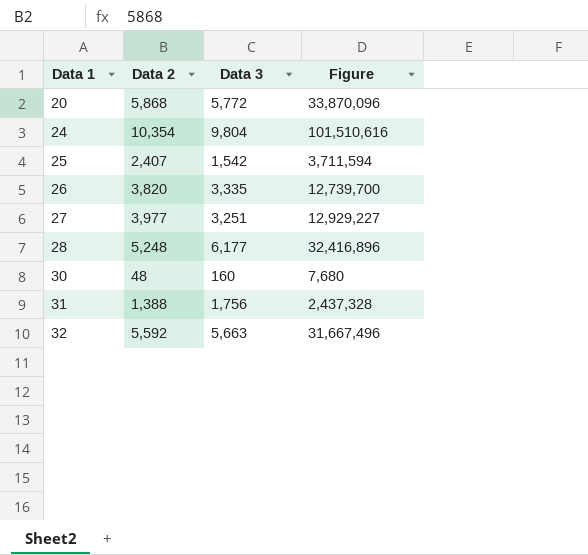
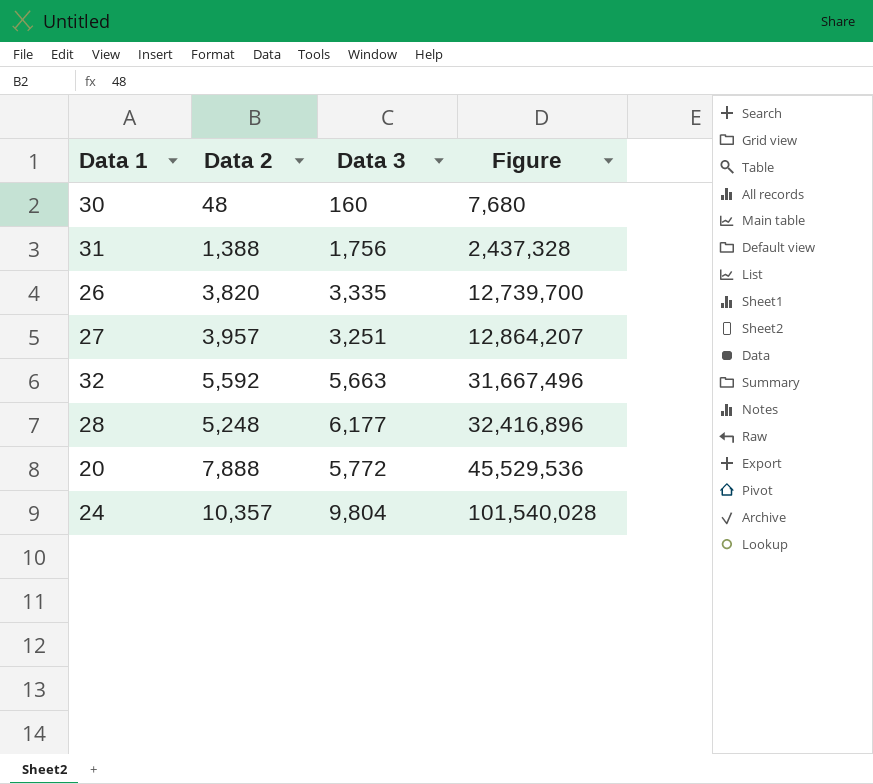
row order: Data 1 ascending -> Figure ascending
row 25: 2,407 | 1,542 | 3,711,594 -> none
27 | Data 2: 3,977 -> 3,957
27 | Figure: 12,929,227 -> 12,864,207
20 | Data 2: 5,868 -> 7,888
20 | Figure: 33,870,096 -> 45,529,536
24 | Data 2: 10,354 -> 10,357
24 | Figure: 101,510,616 -> 101,540,028

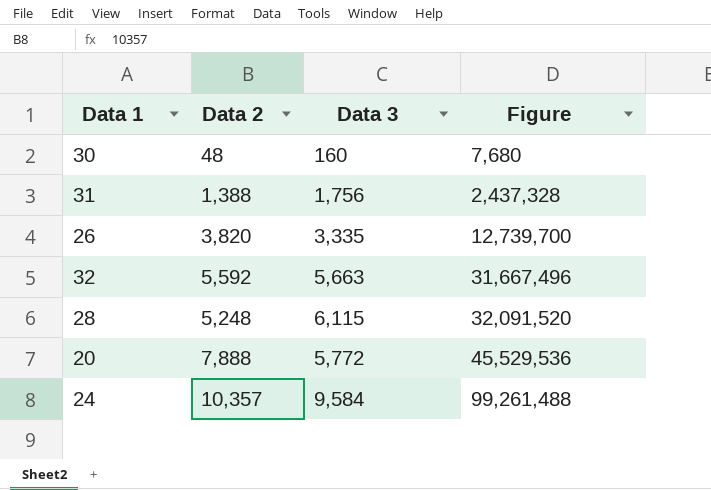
row 27: 3,957 | 3,251 | 12,864,207 -> none
28 | Data 3: 6,177 -> 6,115
28 | Figure: 32,416,896 -> 32,091,520
24 | Data 3: 9,804 -> 9,584
24 | Figure: 101,540,028 -> 99,261,488

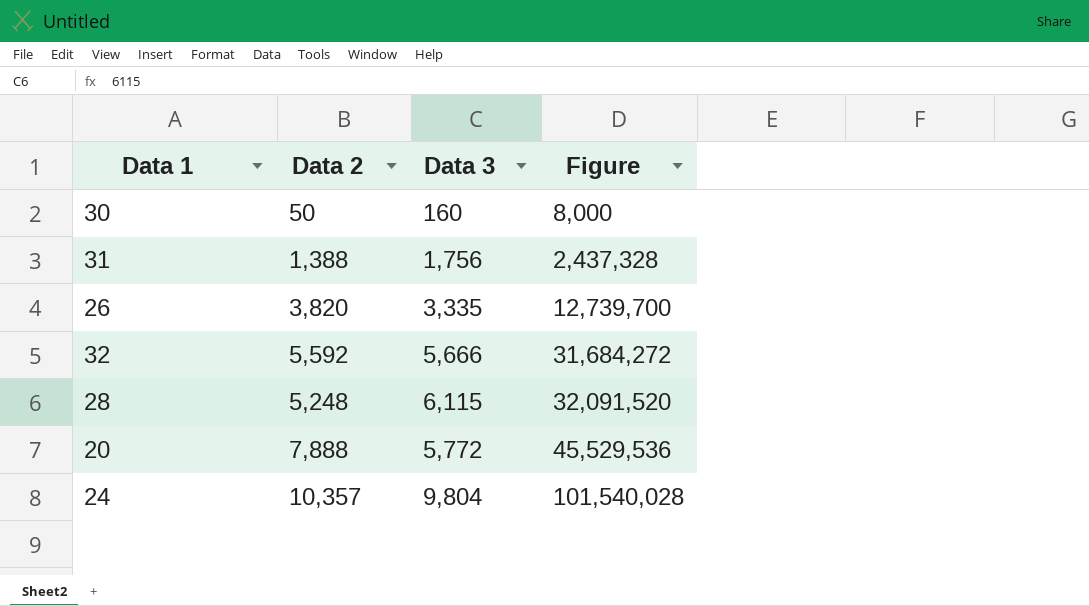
30 | Data 2: 48 -> 50
30 | Figure: 7,680 -> 8,000
32 | Data 3: 5,663 -> 5,666
32 | Figure: 31,667,496 -> 31,684,272
24 | Data 3: 9,584 -> 9,804
24 | Figure: 99,261,488 -> 101,540,028

